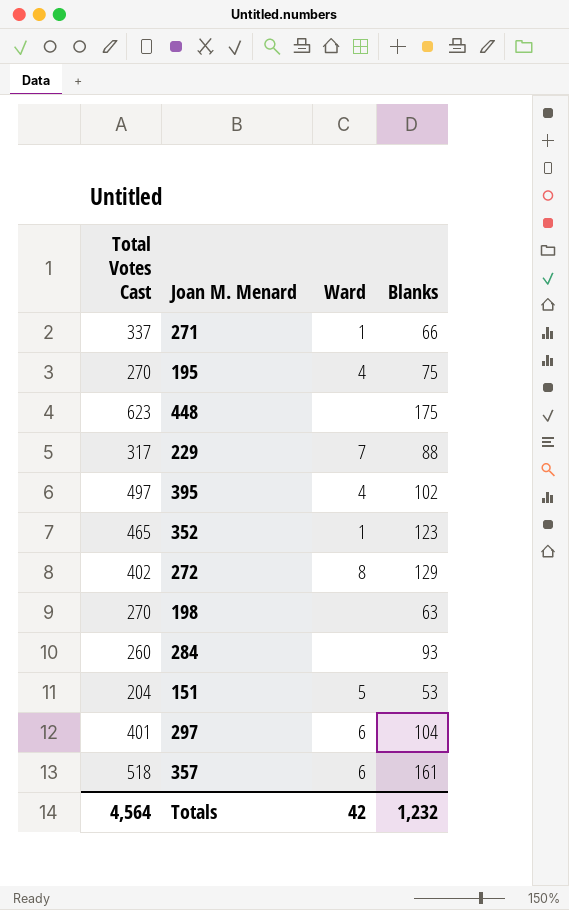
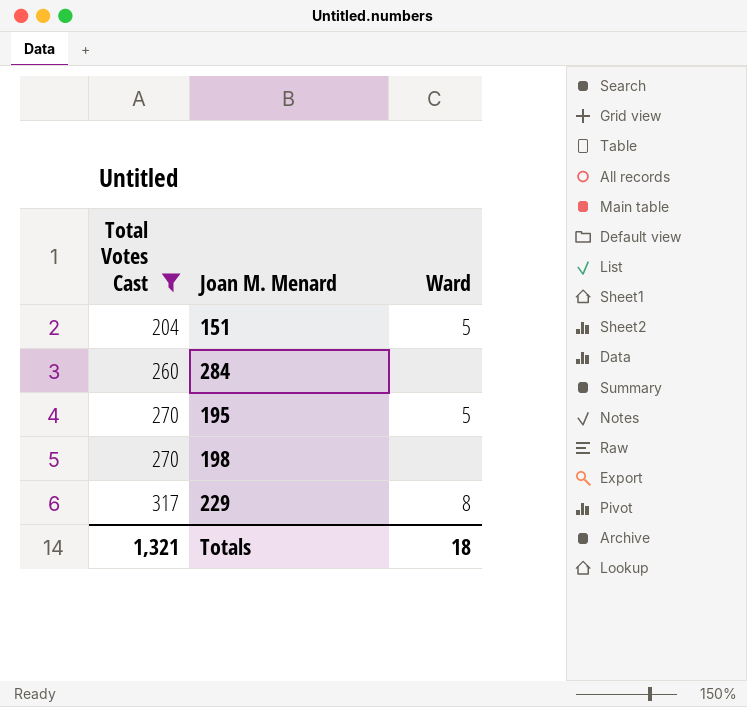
filter: none -> Total Votes Cast <= 317
row order: none -> Total Votes Cast ascending
column Blanks | position: 4 -> none
195 | Ward: 4 -> 5
229 | Ward: 7 -> 8
Totals | Total Votes Cast: 4,564 -> 1,321
Totals | Ward: 42 -> 18

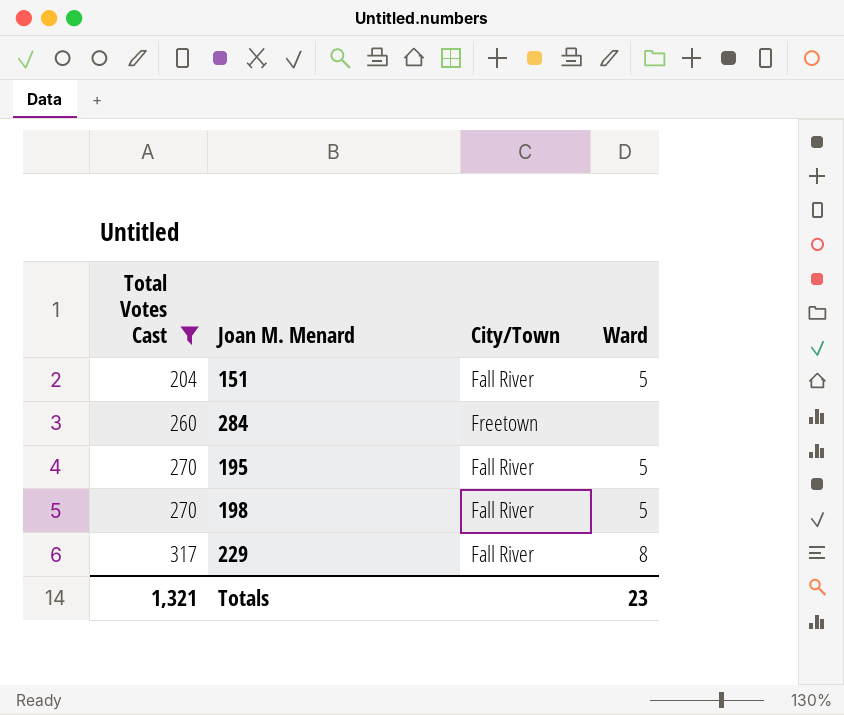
column City/Town | position: none -> 3
198 | Ward: none -> 5
Totals | Ward: 18 -> 23

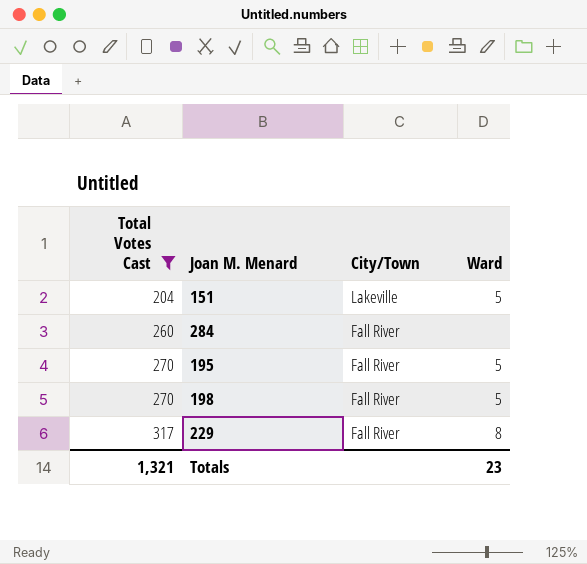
151 | City/Town: Fall River -> Lakeville
284 | City/Town: Freetown -> Fall River

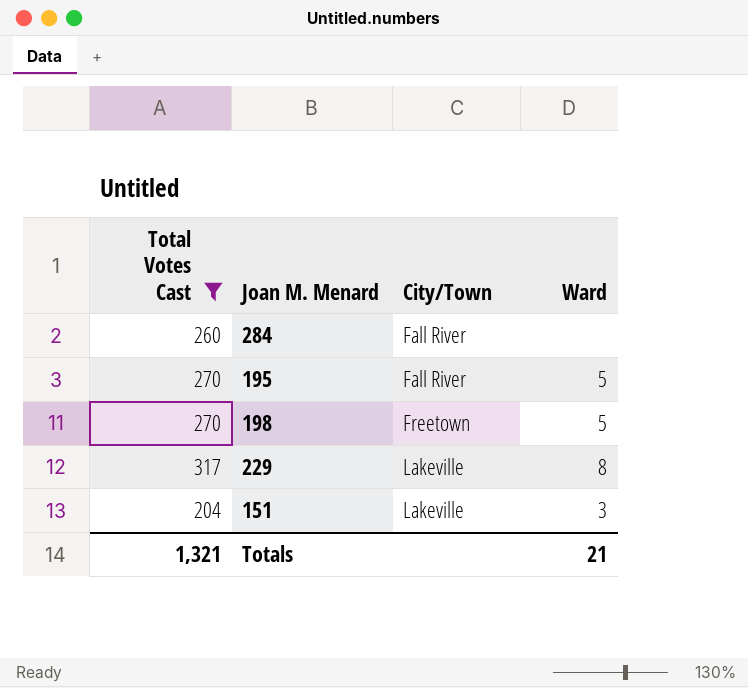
row order: Total Votes Cast ascending -> City/Town ascending
198 | City/Town: Fall River -> Freetown
229 | City/Town: Fall River -> Lakeville
151 | Ward: 5 -> 3
Totals | Ward: 23 -> 21

